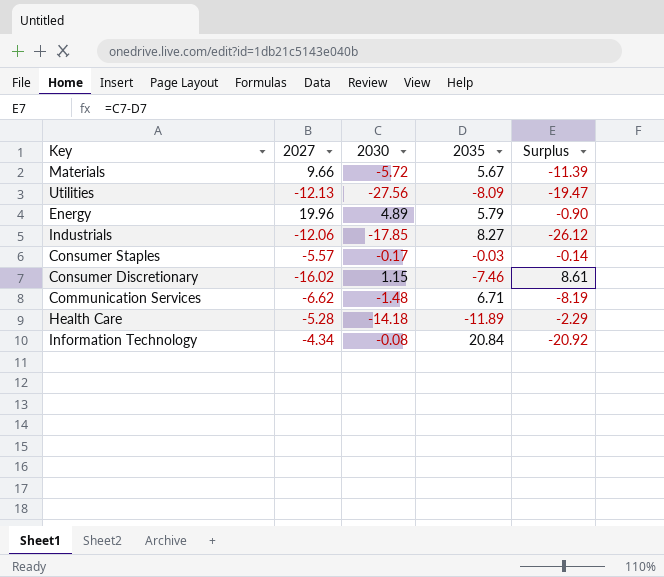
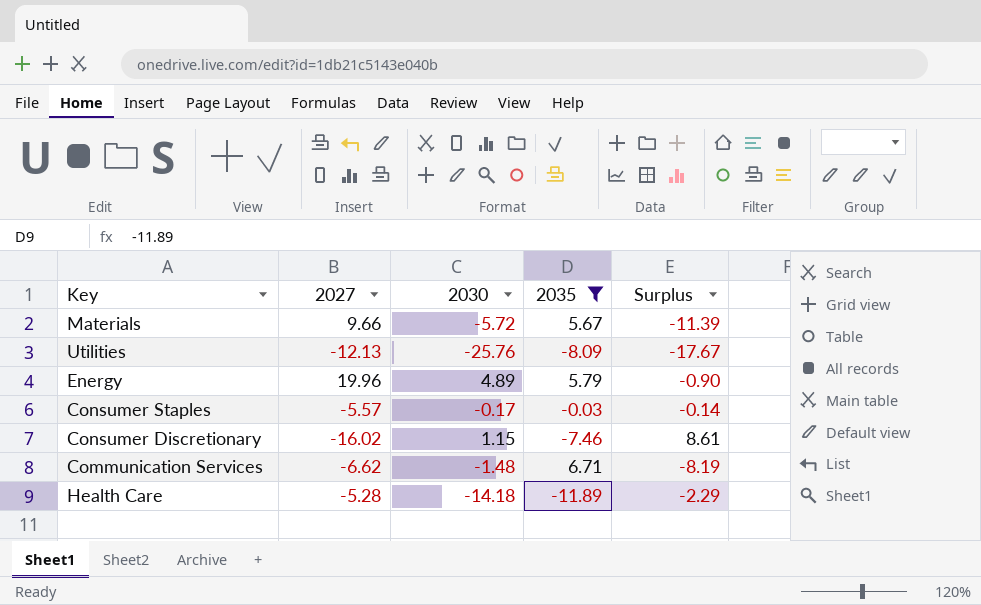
filter: none -> 2035 <= 6.71
Utilities | 2030: -27.56 -> -25.76
Utilities | Surplus: -19.47 -> -17.67

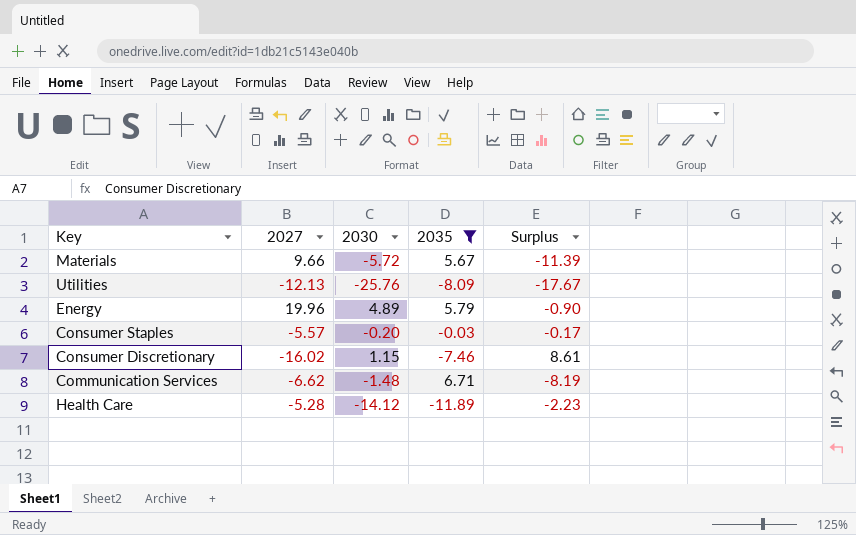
Consumer Staples | 2030: -0.17 -> -0.20
Consumer Staples | Surplus: -0.14 -> -0.17
Health Care | 2030: -14.18 -> -14.12
Health Care | Surplus: -2.29 -> -2.23

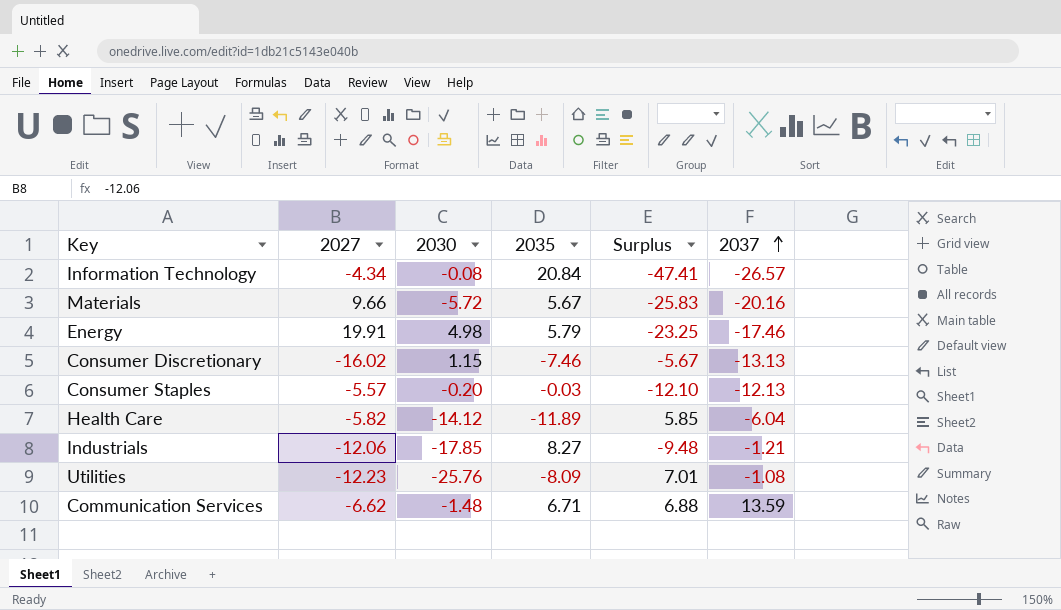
filter: 2035 <= 6.71 -> none
row order: none -> 2037 ascending
column Surplus | formula: [2030] - [2035] -> [2037] - [2035]
column 2037 | position: none -> 6
Energy | 2027: 19.96 -> 19.91
Energy | 2030: 4.89 -> 4.98
Health Care | 2027: -5.28 -> -5.82
Utilities | 2027: -12.13 -> -12.23

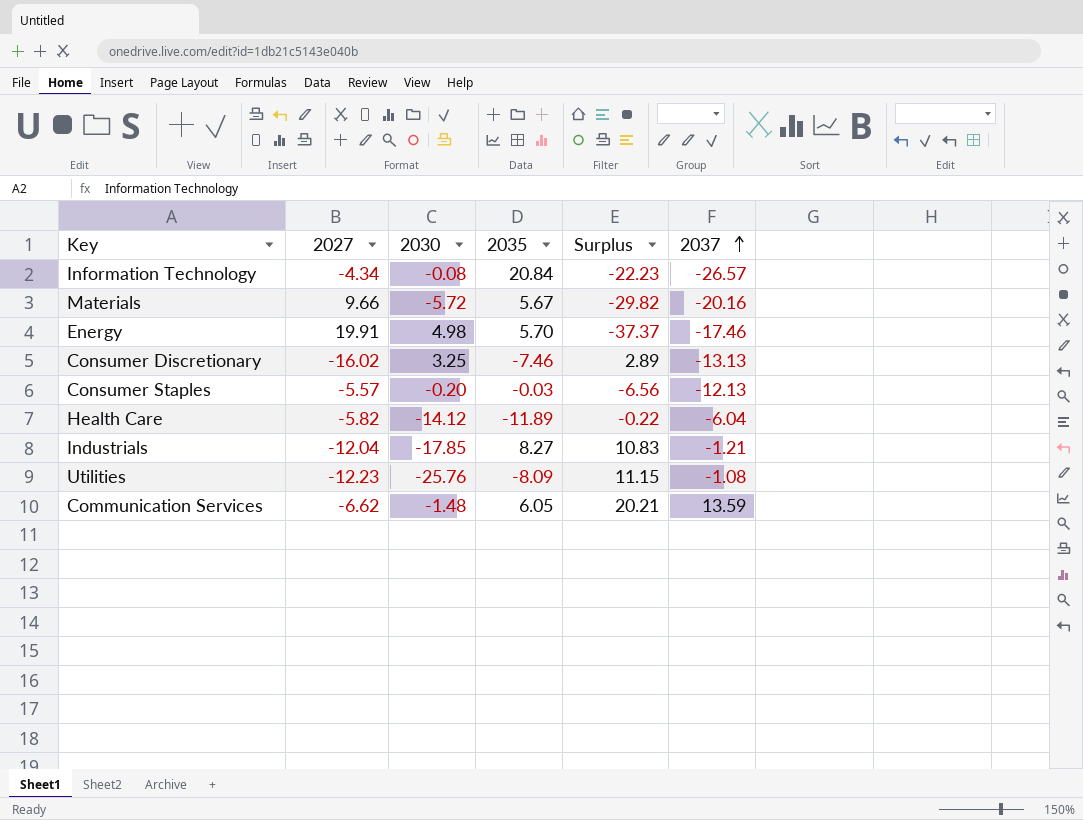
column Surplus | formula: [2037] - [2035] -> [2037] - [2027]
Energy | 2035: 5.79 -> 5.70
Consumer Discretionary | 2030: 1.15 -> 3.25
Industrials | 2027: -12.06 -> -12.04
Communication Services | 2035: 6.71 -> 6.05

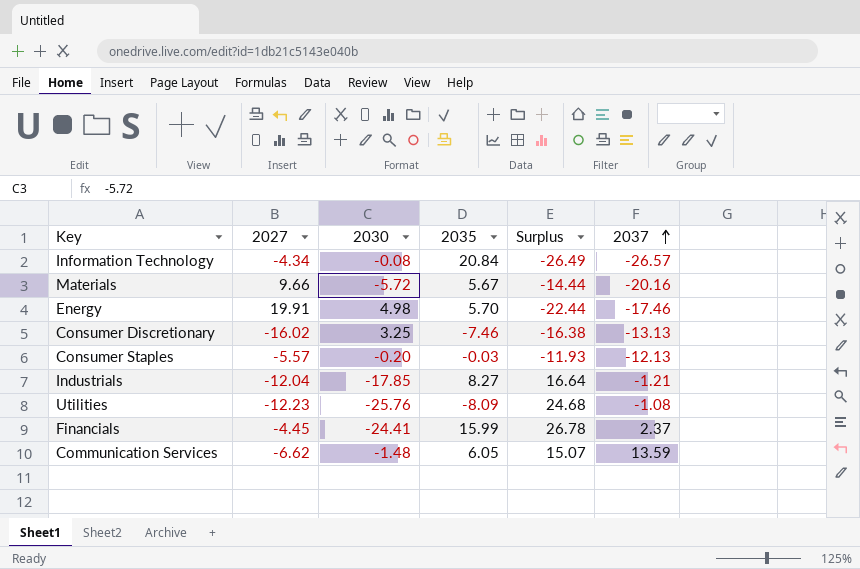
column Surplus | formula: [2037] - [2027] -> [2037] - [2030]
row Health Care: -5.82 | -14.12 | -11.89 | -0.22 | -6.04 -> none
row Financials: none -> -4.45 | -24.41 | 15.99 | 26.78 | 2.37

